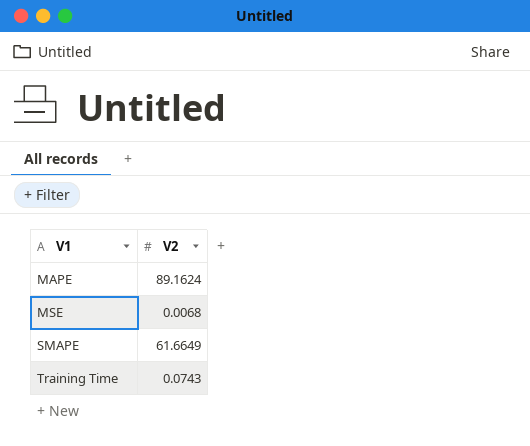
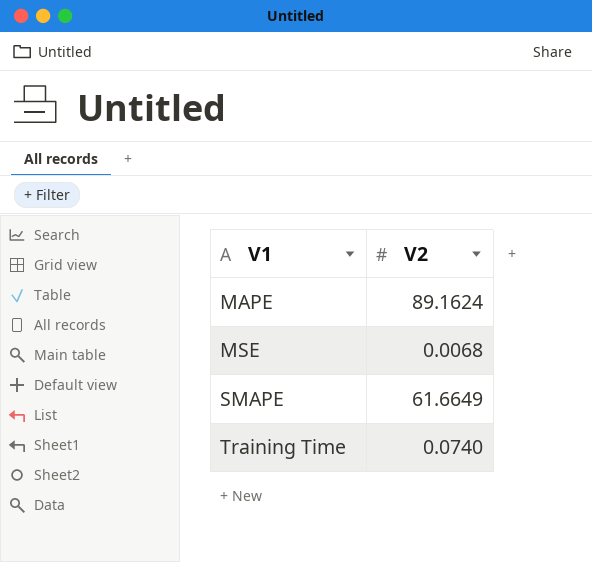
Training Time | V2: 0.0743 -> 0.0740

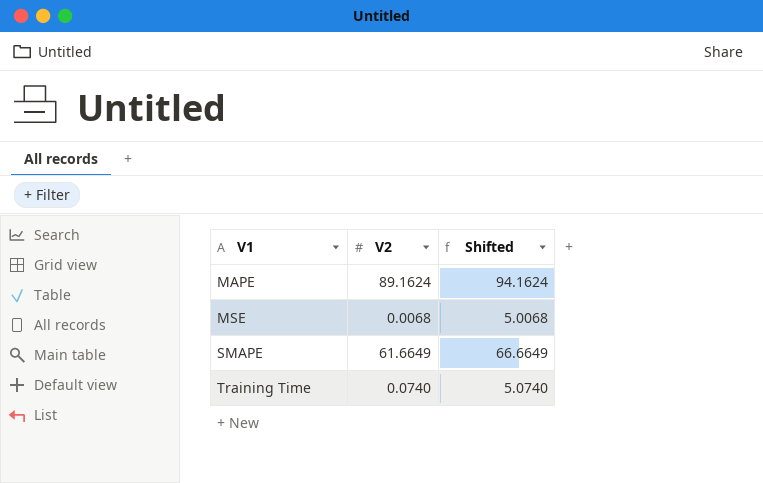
column Shifted | formula: none -> [V2] + 5

